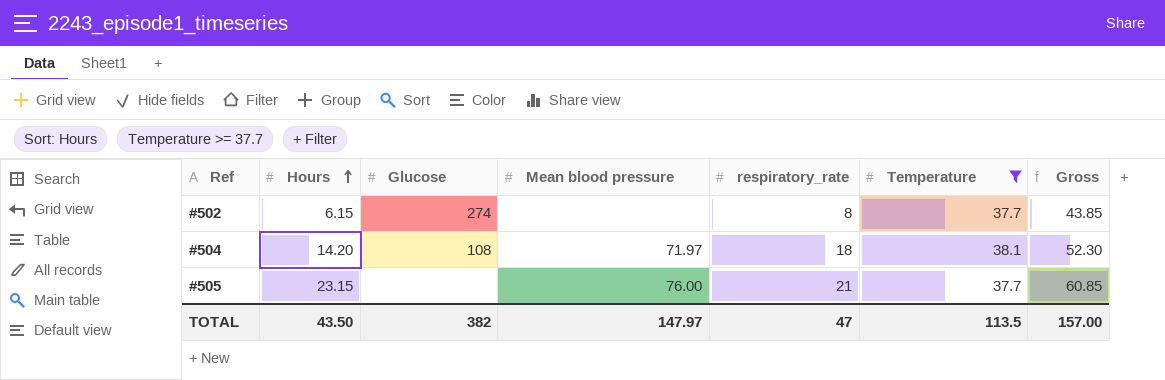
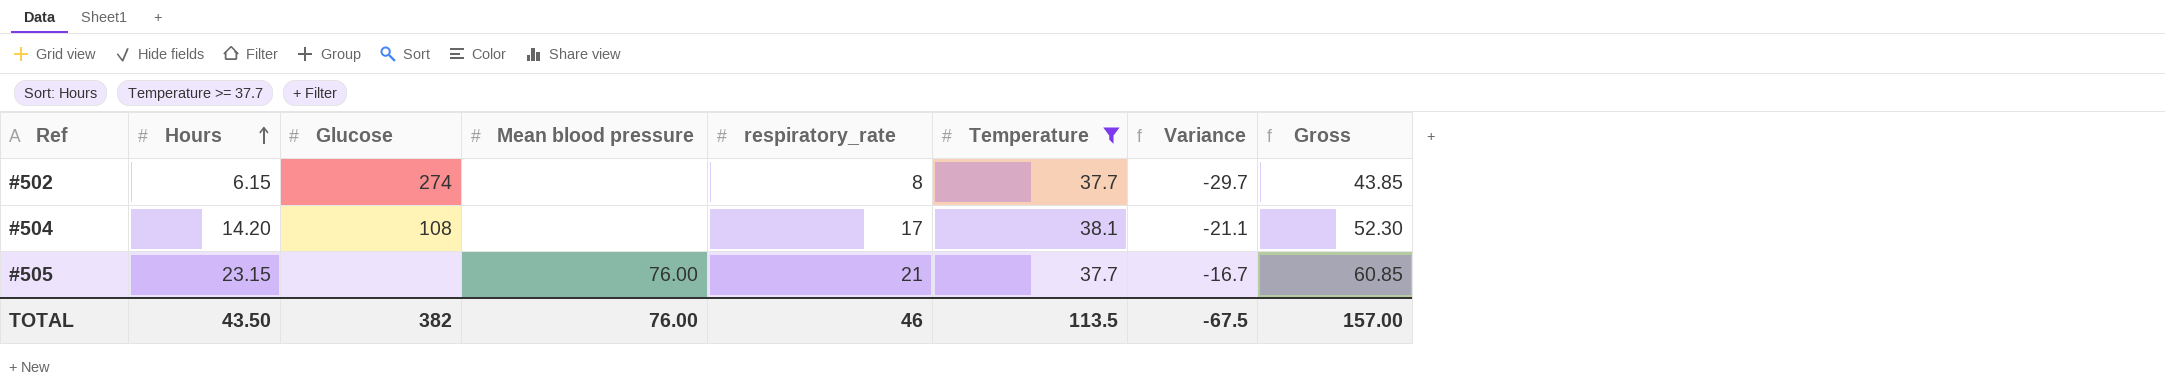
column Variance | formula: none -> [respiratory_rate] - [Temperature]
#504 | Mean blood pressure: 71.97 -> none
#504 | respiratory_rate: 18 -> 17
TOTAL | Mean blood pressure: 147.97 -> 76.00
TOTAL | respiratory_rate: 47 -> 46

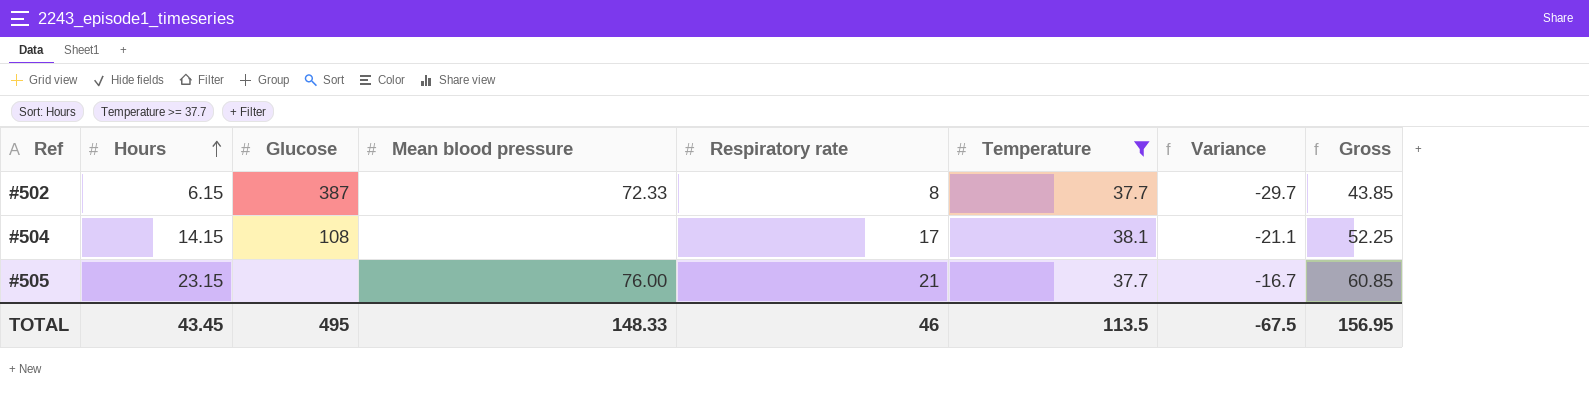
column name: respiratory_rate -> Respiratory rate
#502 | Glucose: 274 -> 387
#502 | Mean blood pressure: none -> 72.33
#504 | Hours: 14.20 -> 14.15
#504 | Gross: 52.30 -> 52.25
TOTAL | Hours: 43.50 -> 43.45
TOTAL | Glucose: 382 -> 495
TOTAL | Mean blood pressure: 76.00 -> 148.33
TOTAL | Gross: 157.00 -> 156.95

